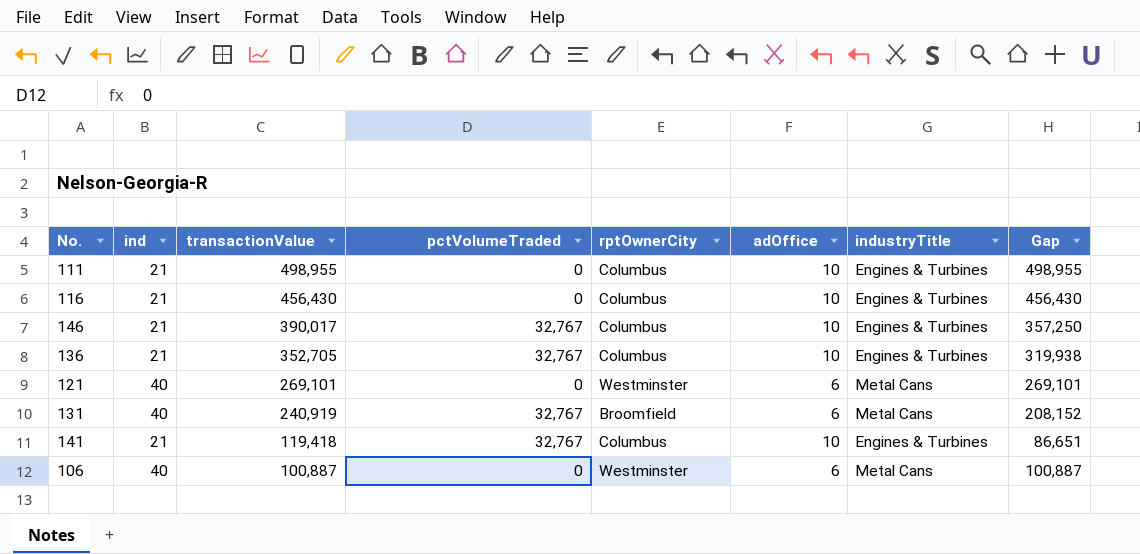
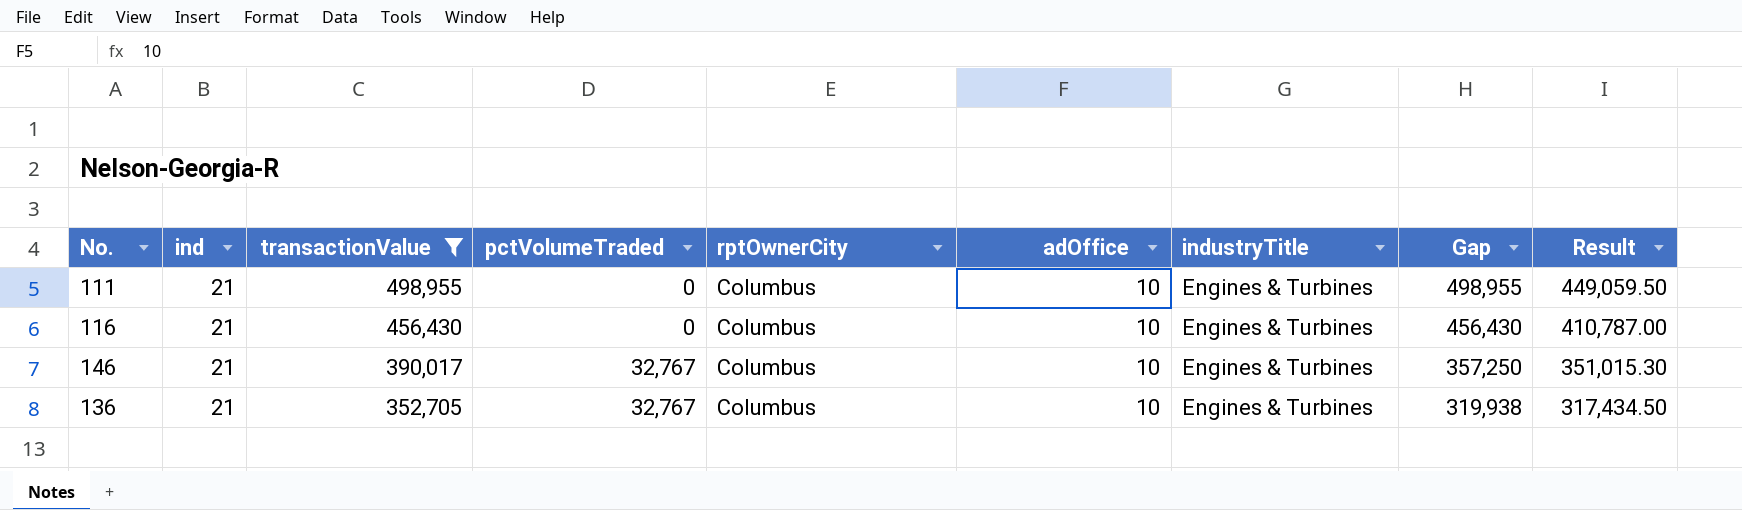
filter: none -> transactionValue >= 352,705
column Result | formula: none -> [transactionValue] * 0.9

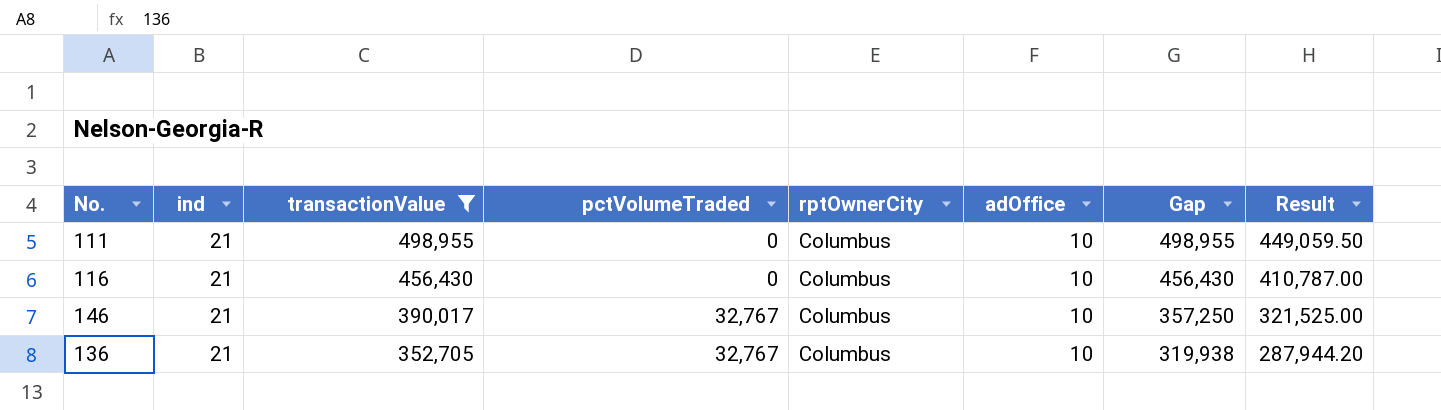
column industryTitle | position: 7 -> none
column Result | formula: [transactionValue] * 0.9 -> [Gap] * 0.9

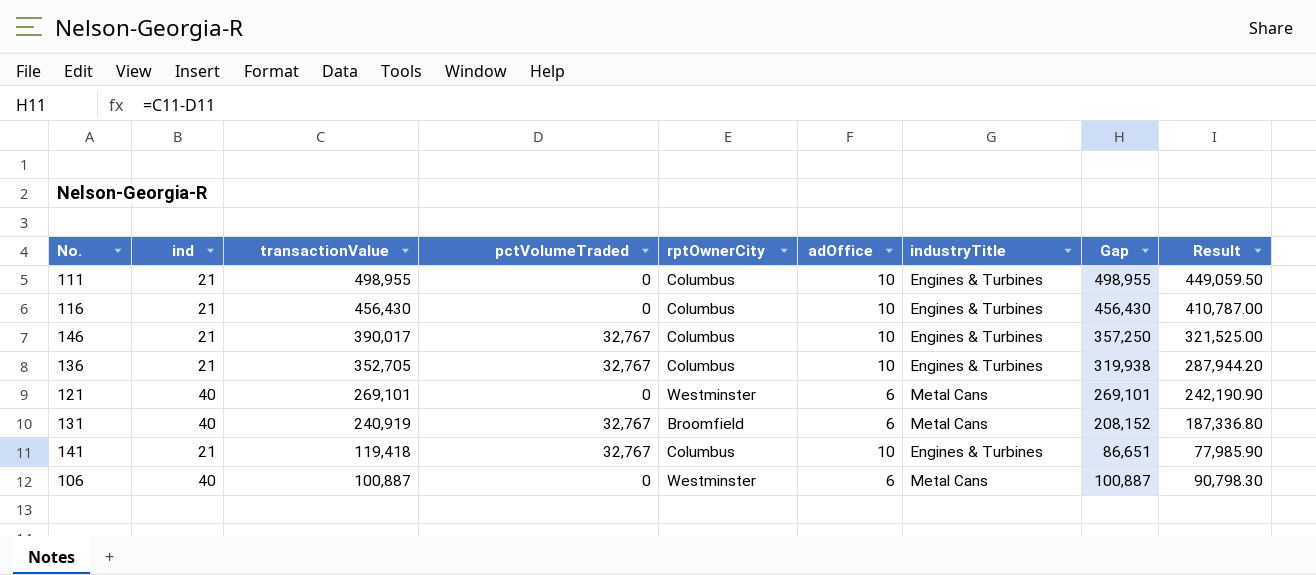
filter: transactionValue >= 352,705 -> none
column industryTitle | position: none -> 7

